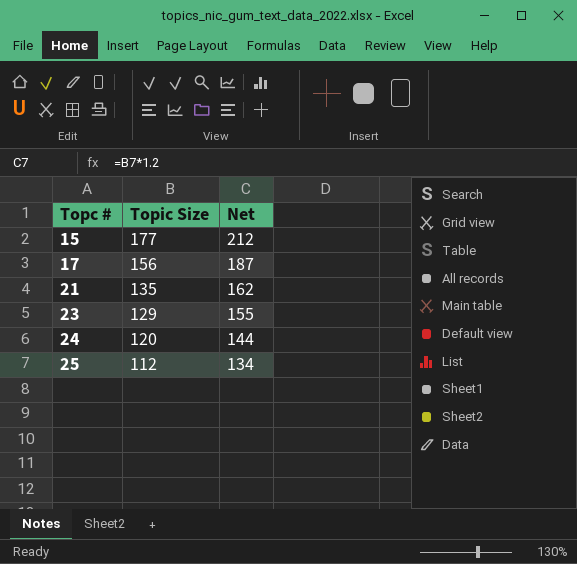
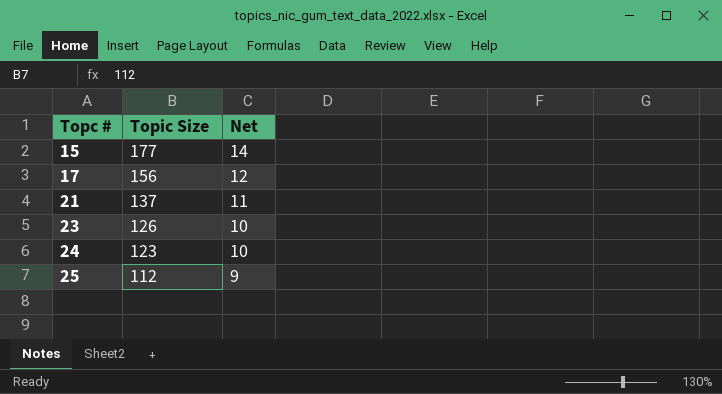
column Net | formula: [Topic Size] * 1.2 -> [Topic Size] * 0.08
21 | Topic Size: 135 -> 137
23 | Topic Size: 129 -> 126
24 | Topic Size: 120 -> 123

